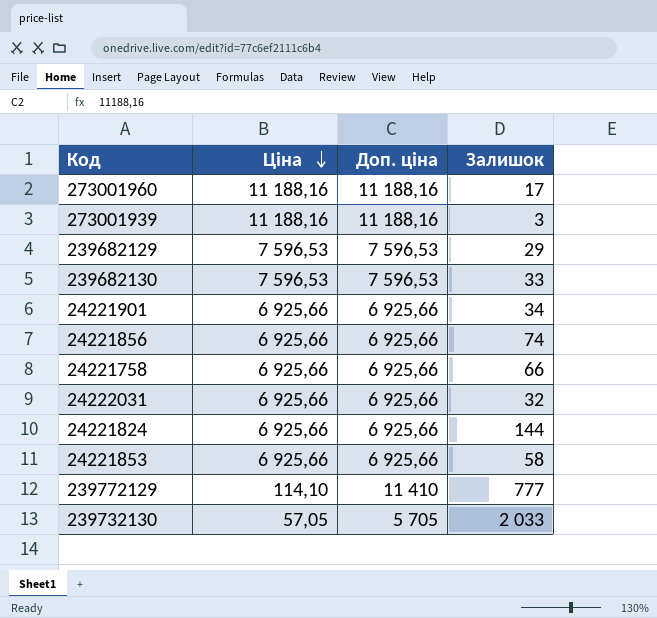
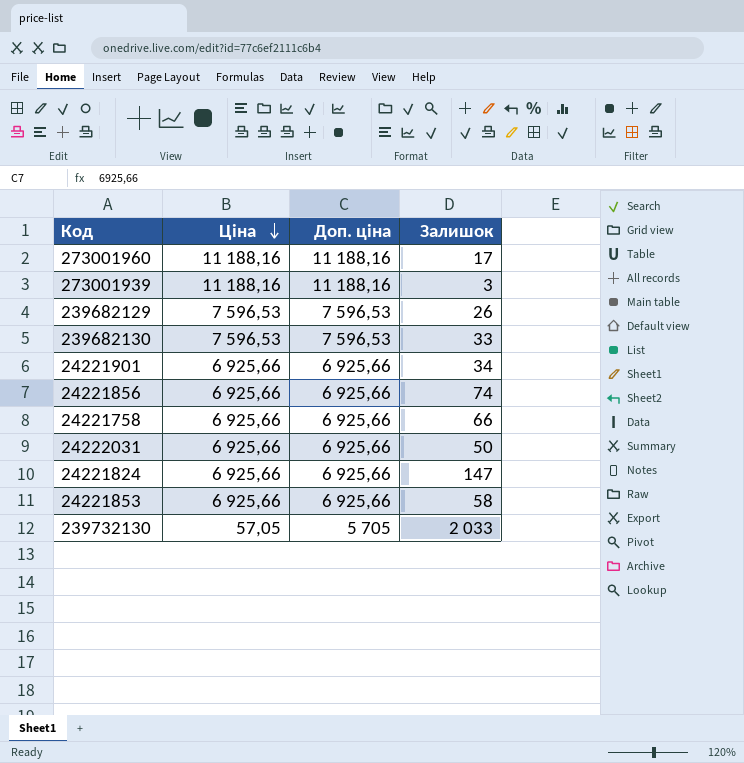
row 239772129: 114,10 | 11 410 | 777 -> none
239682129 | Залишок: 29 -> 26
24222031 | Залишок: 32 -> 50
24221824 | Залишок: 144 -> 147

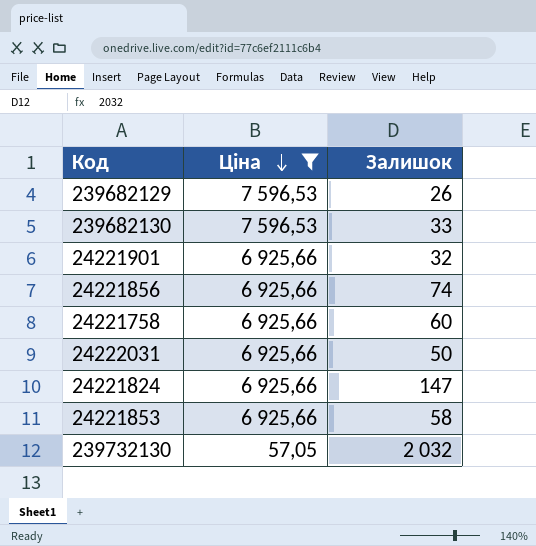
filter: none -> Ціна != 11 188,16
column Доп. ціна | position: 3 -> none
24221901 | Залишок: 34 -> 32
24221758 | Залишок: 66 -> 60
239732130 | Залишок: 2 033 -> 2 032

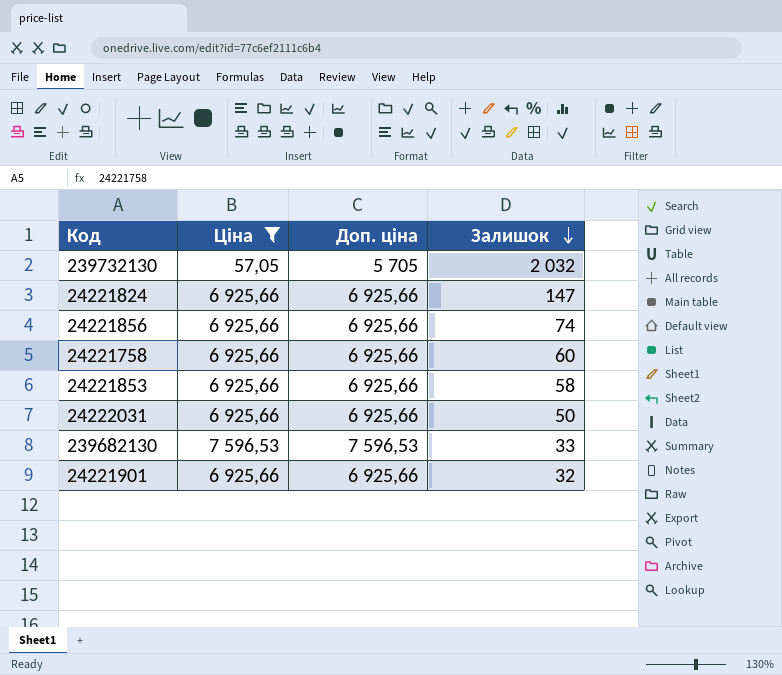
row order: Ціна descending -> Залишок descending
column Доп. ціна | position: none -> 3
row 239682129: 7 596,53 | 26 -> none

